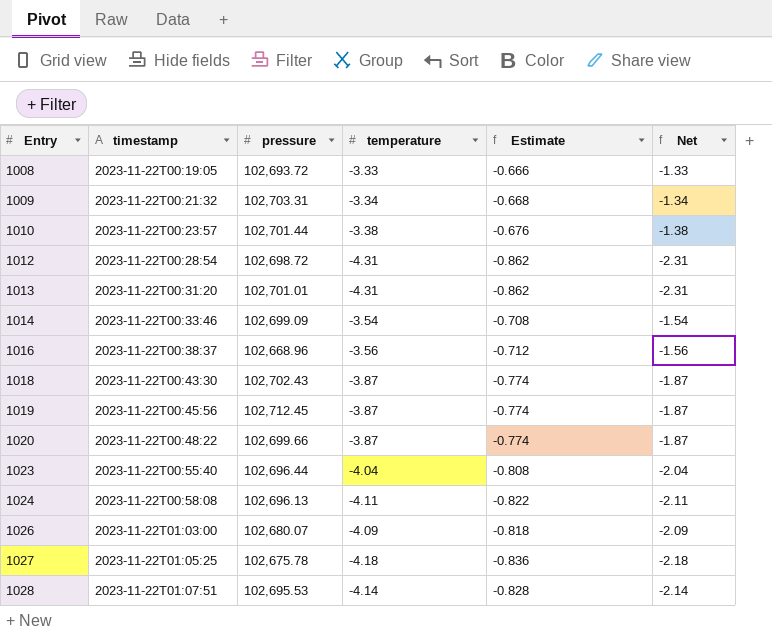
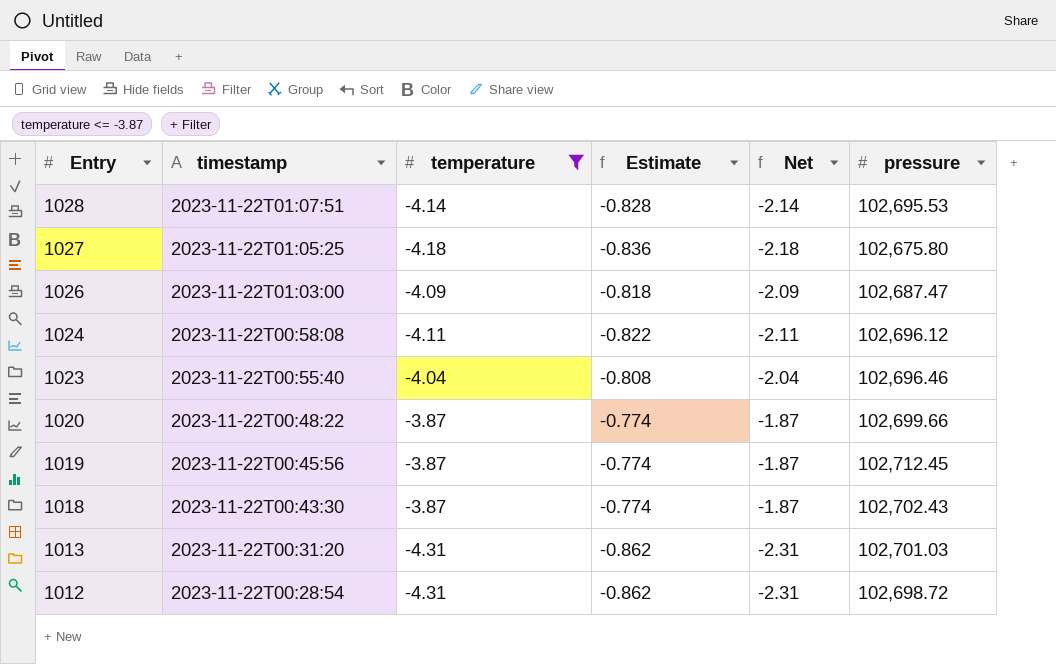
filter: none -> temperature <= -3.87
row order: Entry ascending -> Entry descending
column pressure | position: 3 -> 6
1027 | pressure: 102,675.78 -> 102,675.80
1026 | pressure: 102,680.07 -> 102,687.47
1024 | pressure: 102,696.13 -> 102,696.12
1023 | pressure: 102,696.44 -> 102,696.46
1013 | pressure: 102,701.01 -> 102,701.03

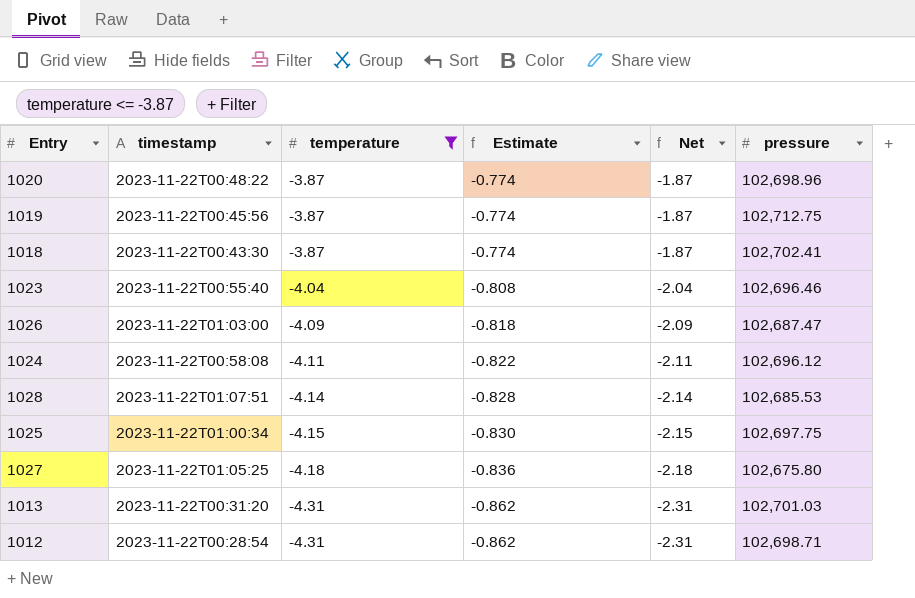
row order: Entry descending -> temperature descending
1020 | pressure: 102,699.66 -> 102,698.96
1019 | pressure: 102,712.45 -> 102,712.75
1018 | pressure: 102,702.43 -> 102,702.41
1028 | pressure: 102,695.53 -> 102,685.53
row 1025: none -> 2023-11-22T01:00:34 | -4.15 | -0.830 | -2.15 | 102,697.75
1012 | pressure: 102,698.72 -> 102,698.71

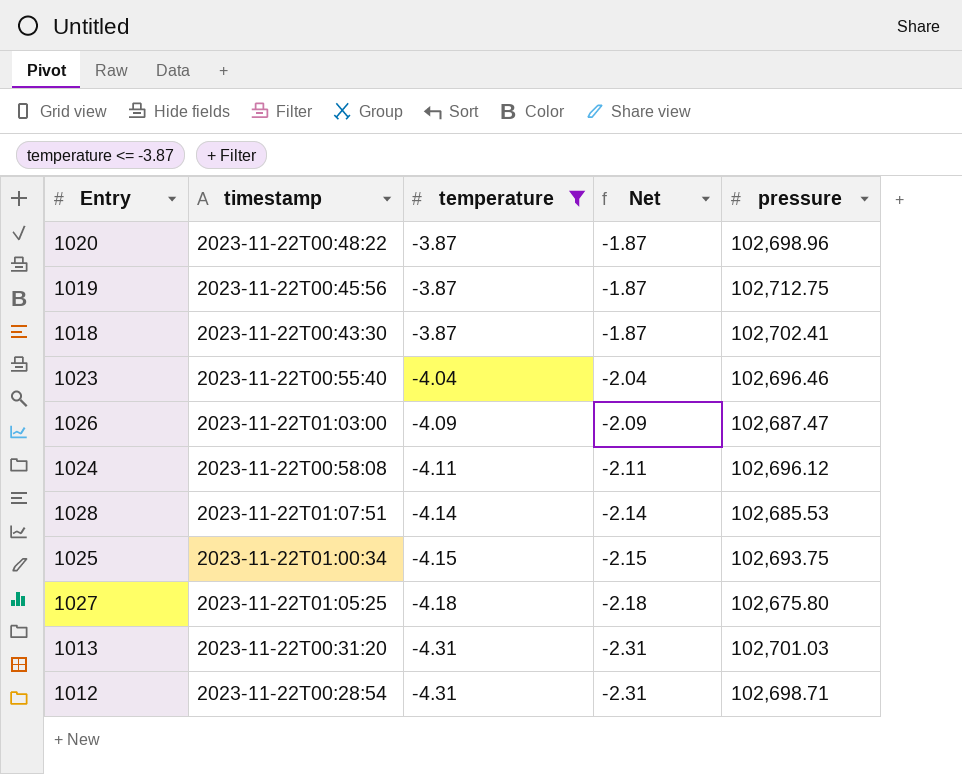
column Estimate | formula: [temperature] * 0.2 -> none
1025 | pressure: 102,697.75 -> 102,693.75

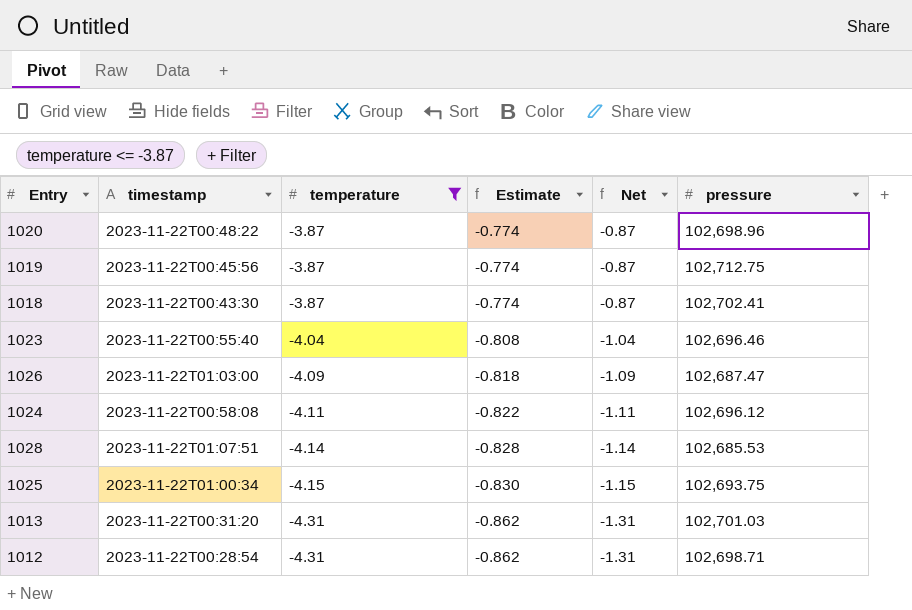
column Estimate | formula: none -> [temperature] * 0.2
column Net | formula: [temperature] + 2 -> [temperature] + 3
row 1027: 2023-11-22T01:05:25 | -4.18 | -2.18 | 102,675.80 -> none

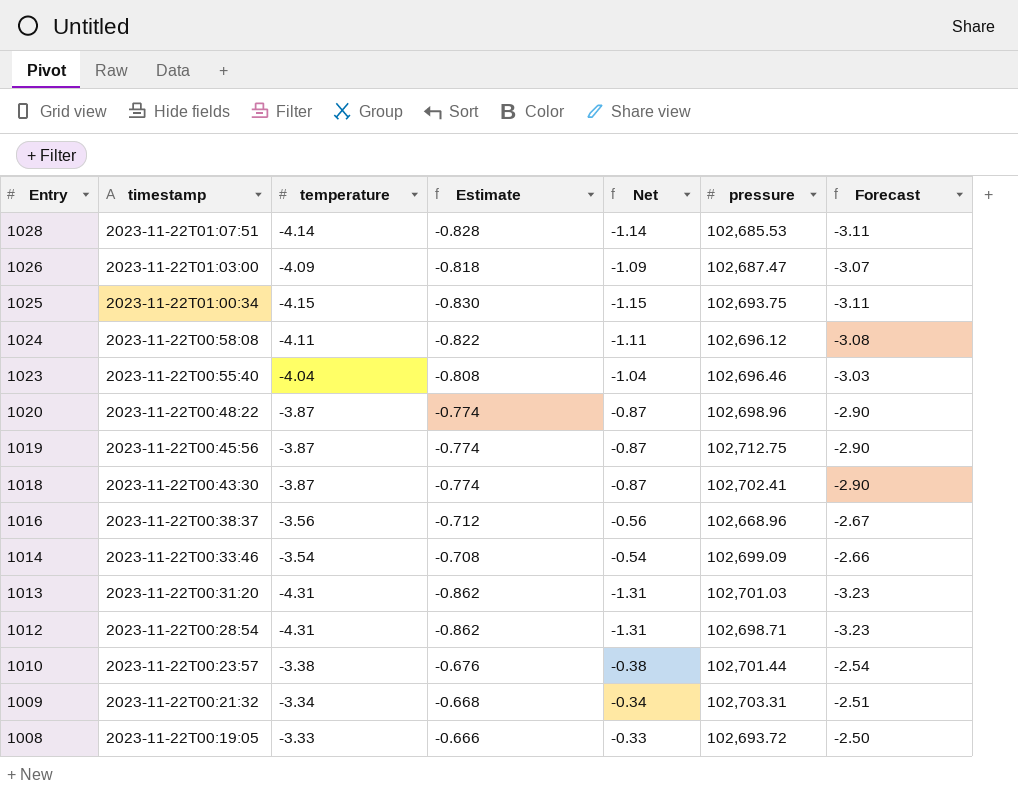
filter: temperature <= -3.87 -> none
row order: temperature descending -> Entry descending
column Forecast | formula: none -> [temperature] * 0.75

